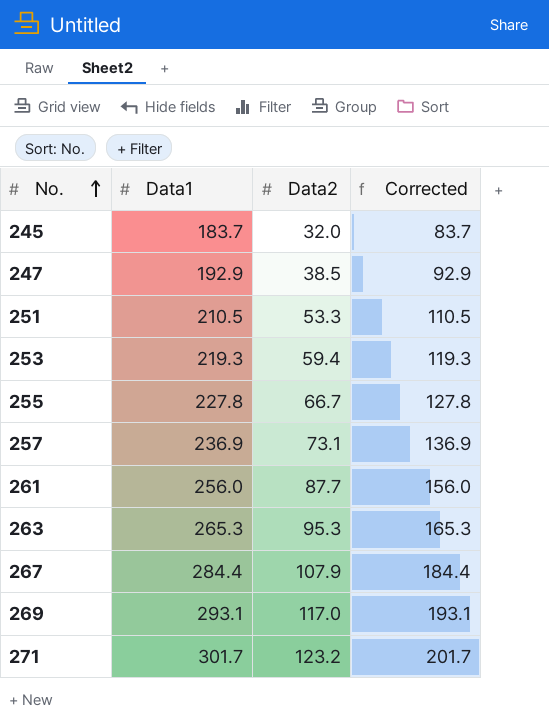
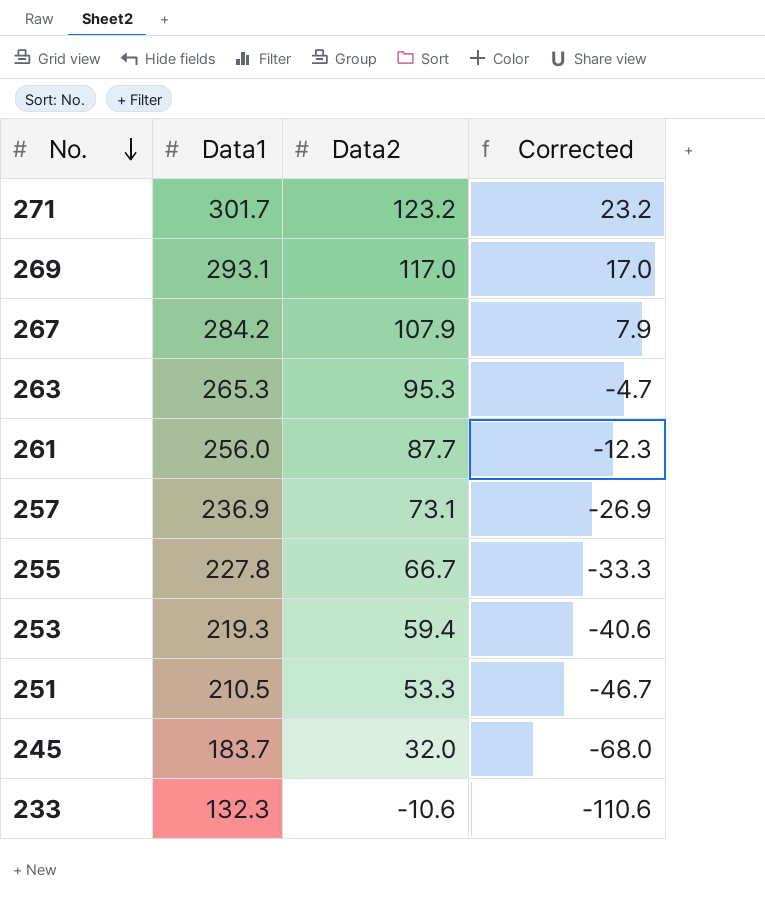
row order: No. ascending -> No. descending
column Corrected | formula: [Data1] - 100 -> [Data2] - 100
row 247: 192.9 | 38.5 | 92.9 -> none
267 | Data1: 284.4 -> 284.2
row 233: none -> 132.3 | -10.6 | -110.6

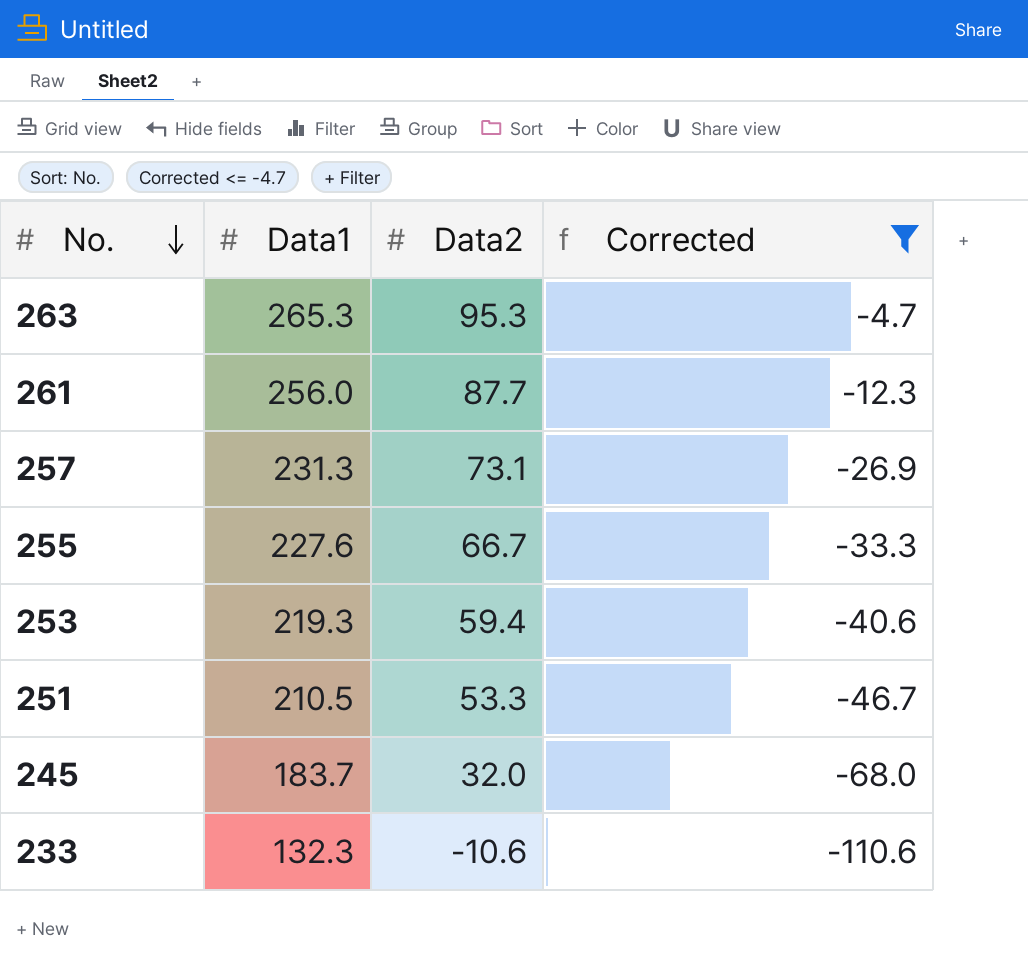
filter: none -> Corrected <= -4.7
257 | Data1: 236.9 -> 231.3
255 | Data1: 227.8 -> 227.6

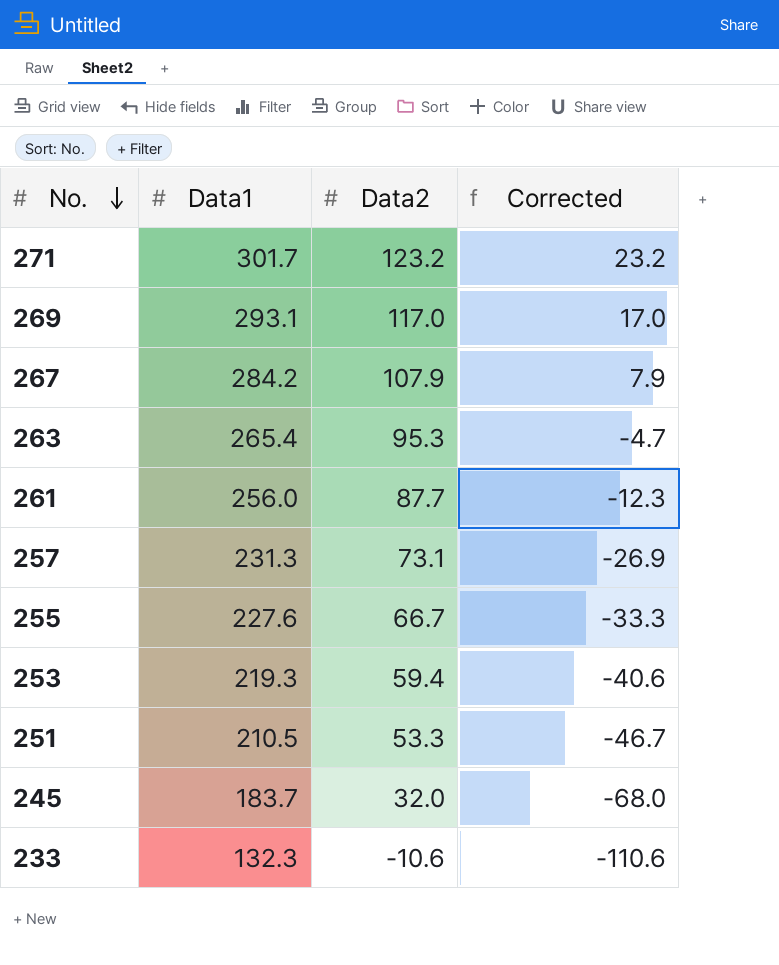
filter: Corrected <= -4.7 -> none
263 | Data1: 265.3 -> 265.4

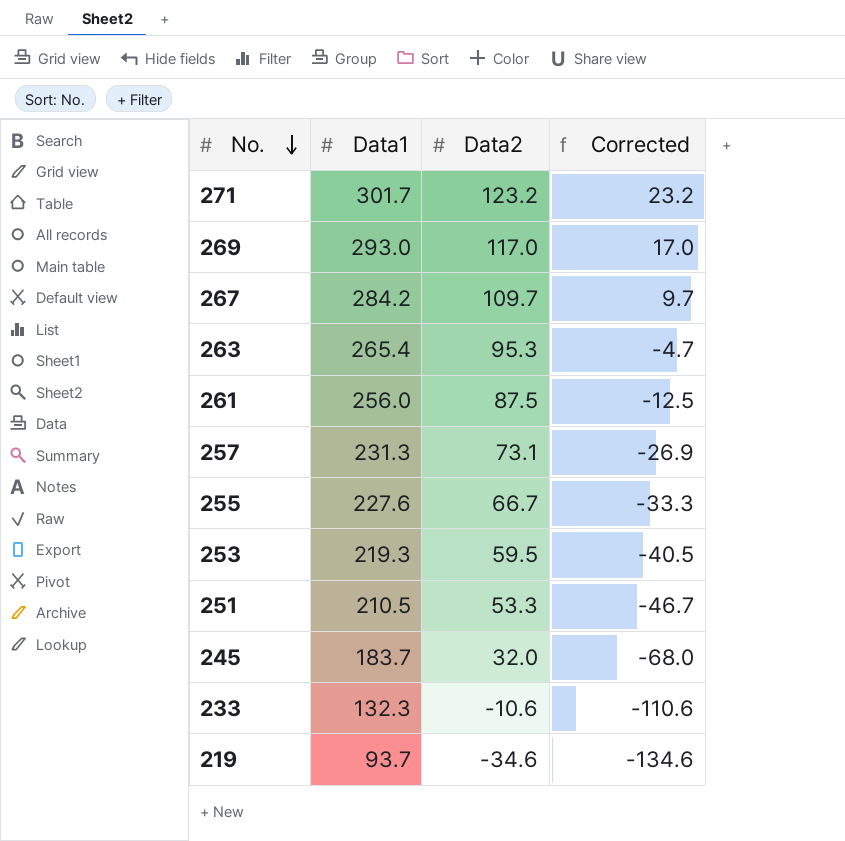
269 | Data1: 293.1 -> 293.0
267 | Data2: 107.9 -> 109.7
267 | Corrected: 7.9 -> 9.7
261 | Data2: 87.7 -> 87.5
261 | Corrected: -12.3 -> -12.5
253 | Data2: 59.4 -> 59.5
253 | Corrected: -40.6 -> -40.5
row 219: none -> 93.7 | -34.6 | -134.6

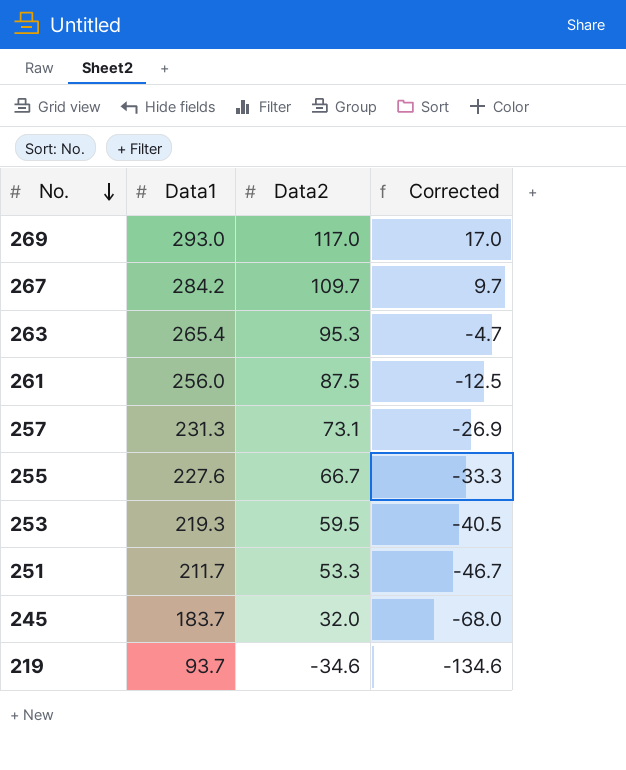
row 271: 301.7 | 123.2 | 23.2 -> none
row 233: 132.3 | -10.6 | -110.6 -> none
251 | Data1: 210.5 -> 211.7

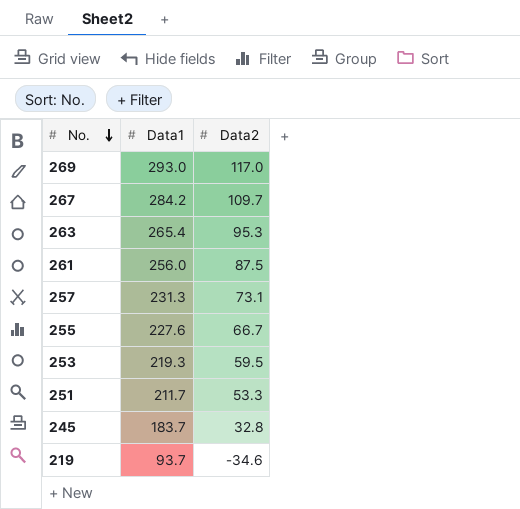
column Corrected | formula: [Data2] - 100 -> none
245 | Data2: 32.0 -> 32.8

